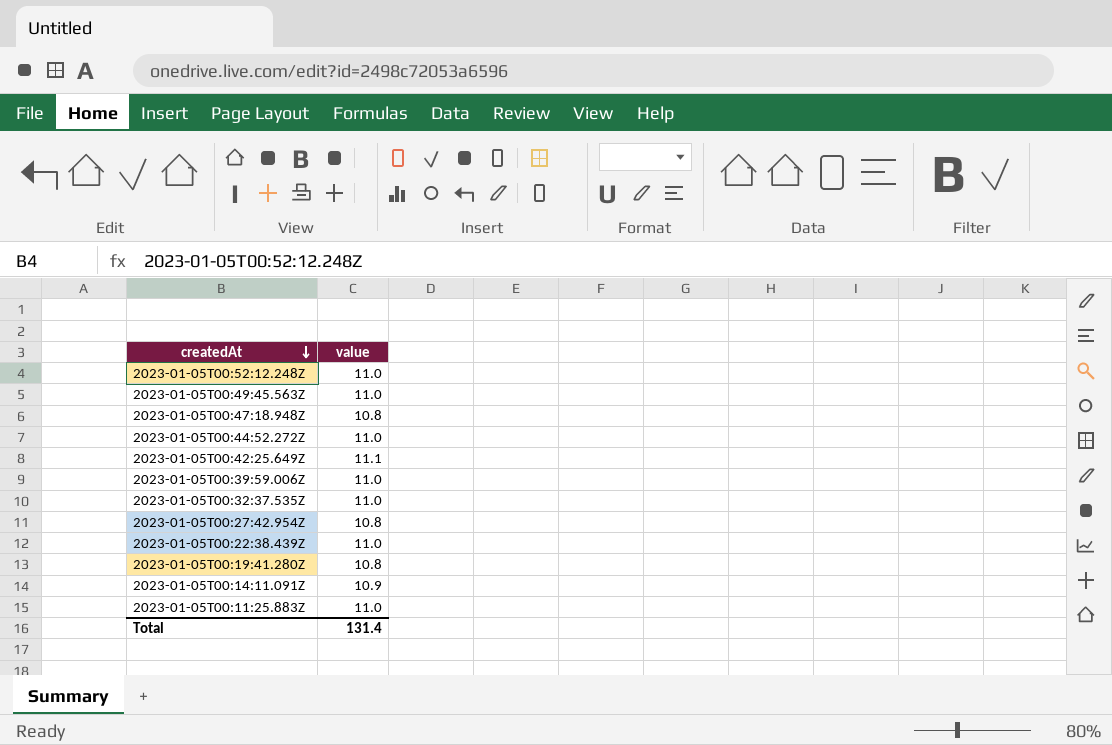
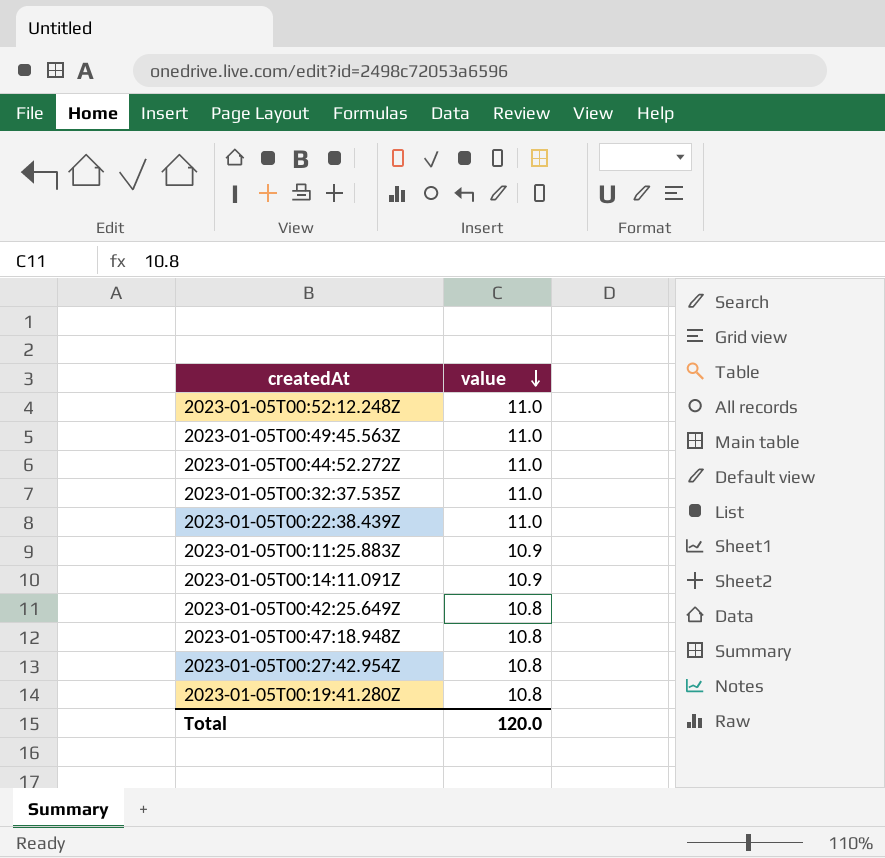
row order: createdAt descending -> value descending
row 2023-01-05T00:39:59.006Z: 11.0 -> none
2023-01-05T00:11:25.883Z | value: 11.0 -> 10.9
2023-01-05T00:42:25.649Z | value: 11.1 -> 10.8
Total | value: 131.4 -> 120.0

